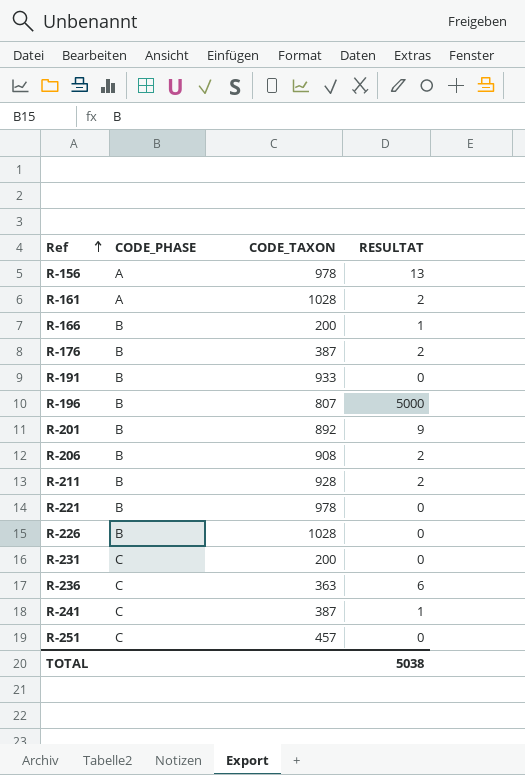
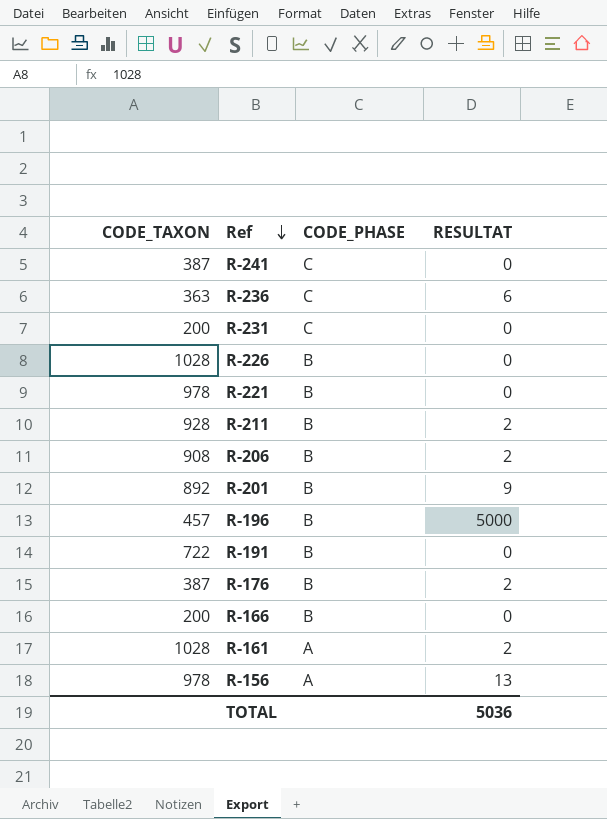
row order: Ref ascending -> Ref descending
column CODE_TAXON | position: 3 -> 1
row R-251: C | 457 | 0 -> none
R-241 | RESULTAT: 1 -> 0
R-196 | CODE_TAXON: 807 -> 457
R-191 | CODE_TAXON: 933 -> 722
R-166 | RESULTAT: 1 -> 0
TOTAL | RESULTAT: 5038 -> 5036

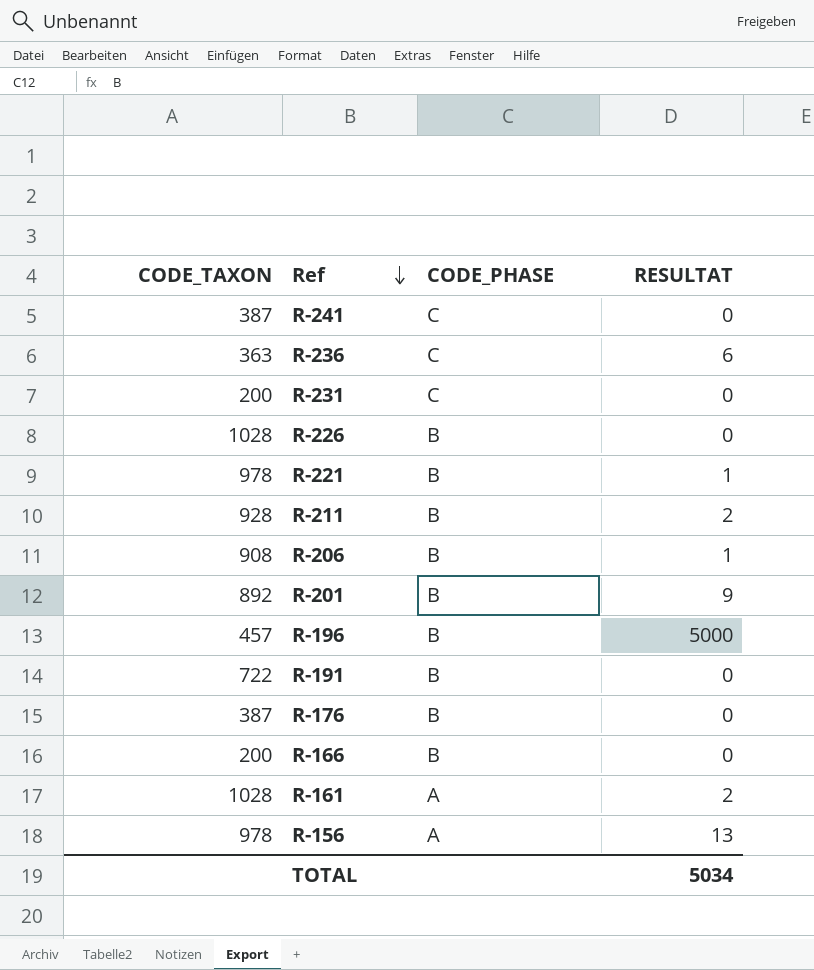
R-221 | RESULTAT: 0 -> 1
R-206 | RESULTAT: 2 -> 1
R-176 | RESULTAT: 2 -> 0
TOTAL | RESULTAT: 5036 -> 5034

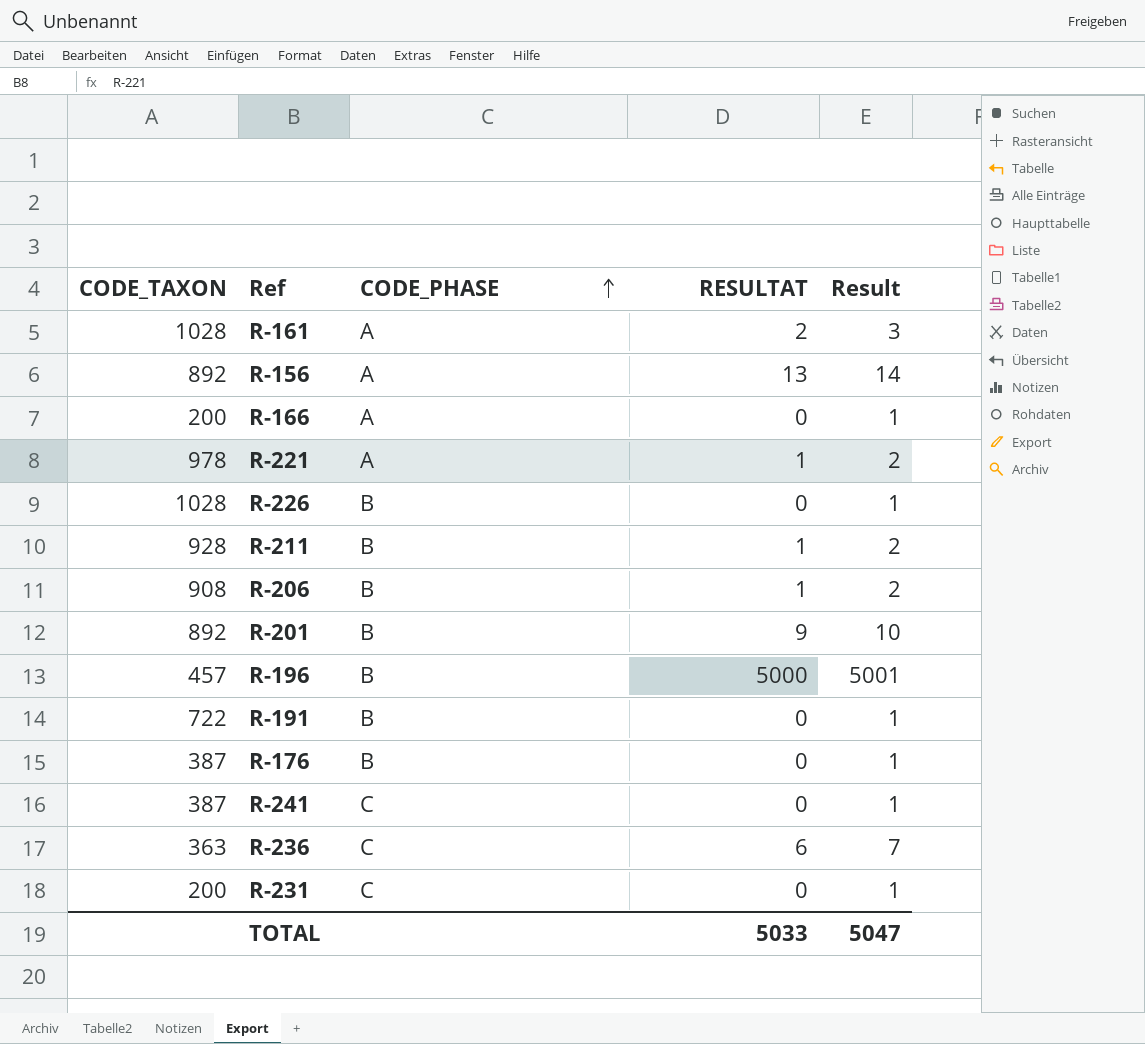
row order: Ref descending -> CODE_PHASE ascending
column Result | formula: none -> [RESULTAT] + 1
R-156 | CODE_TAXON: 978 -> 892
R-166 | CODE_PHASE: B -> A
R-221 | CODE_PHASE: B -> A
R-211 | RESULTAT: 2 -> 1
TOTAL | RESULTAT: 5034 -> 5033

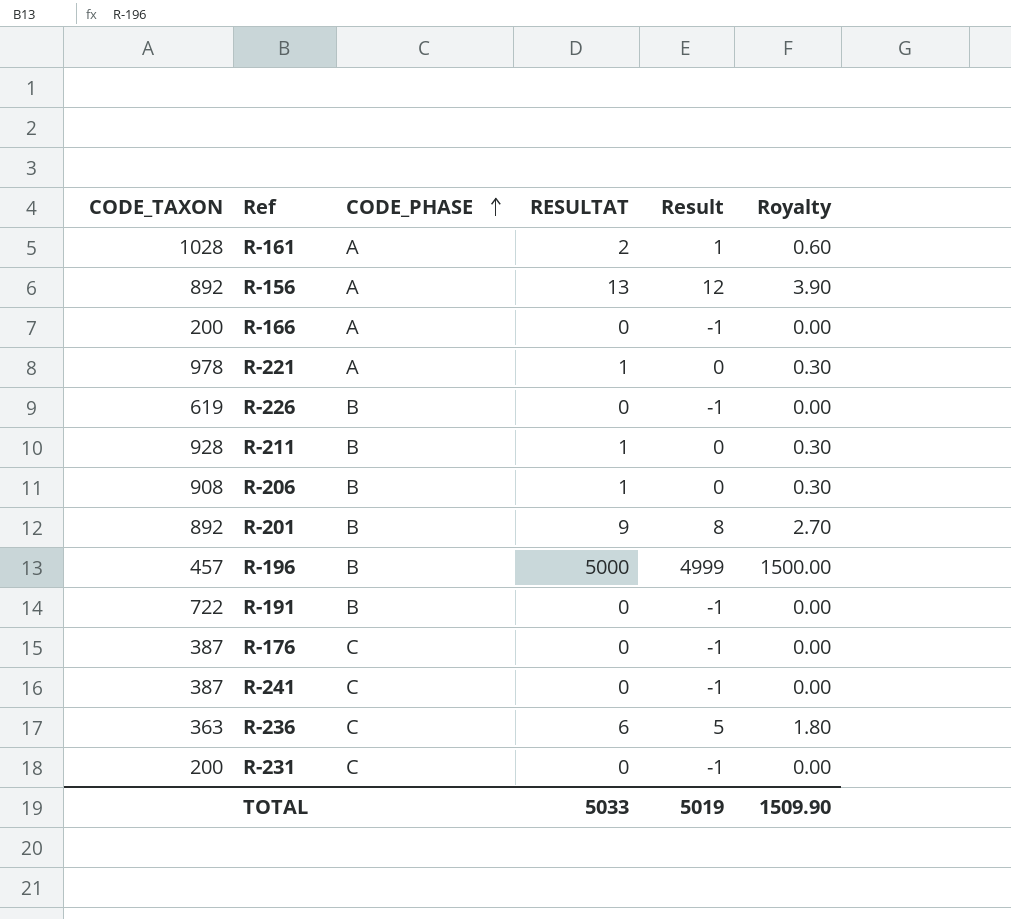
column Result | formula: [RESULTAT] + 1 -> [RESULTAT] - 1
column Royalty | formula: none -> [RESULTAT] * 0.3
R-226 | CODE_TAXON: 1028 -> 619
R-176 | CODE_PHASE: B -> C
TOTAL | Result: 5047 -> 5019

